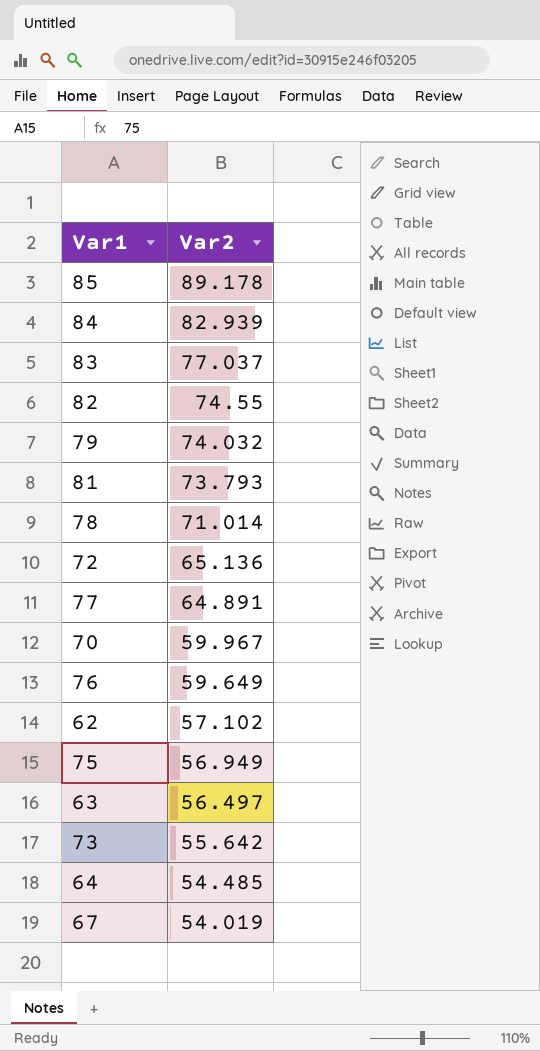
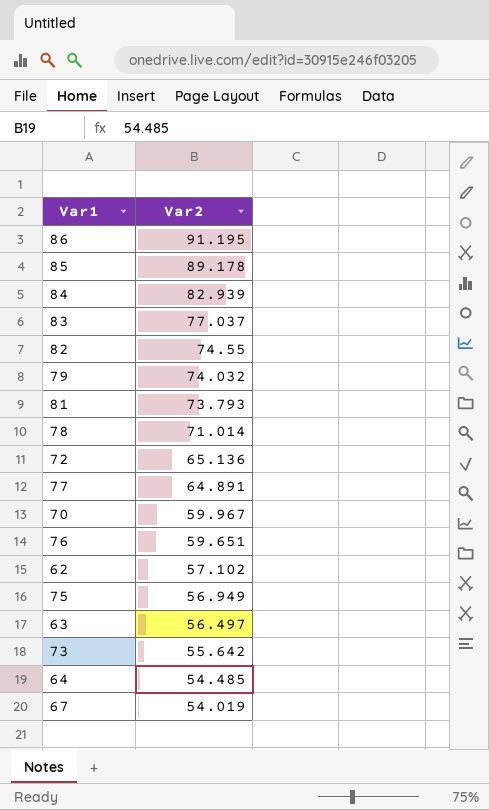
row 86: none -> 91.195
76 | Var2: 59.649 -> 59.651

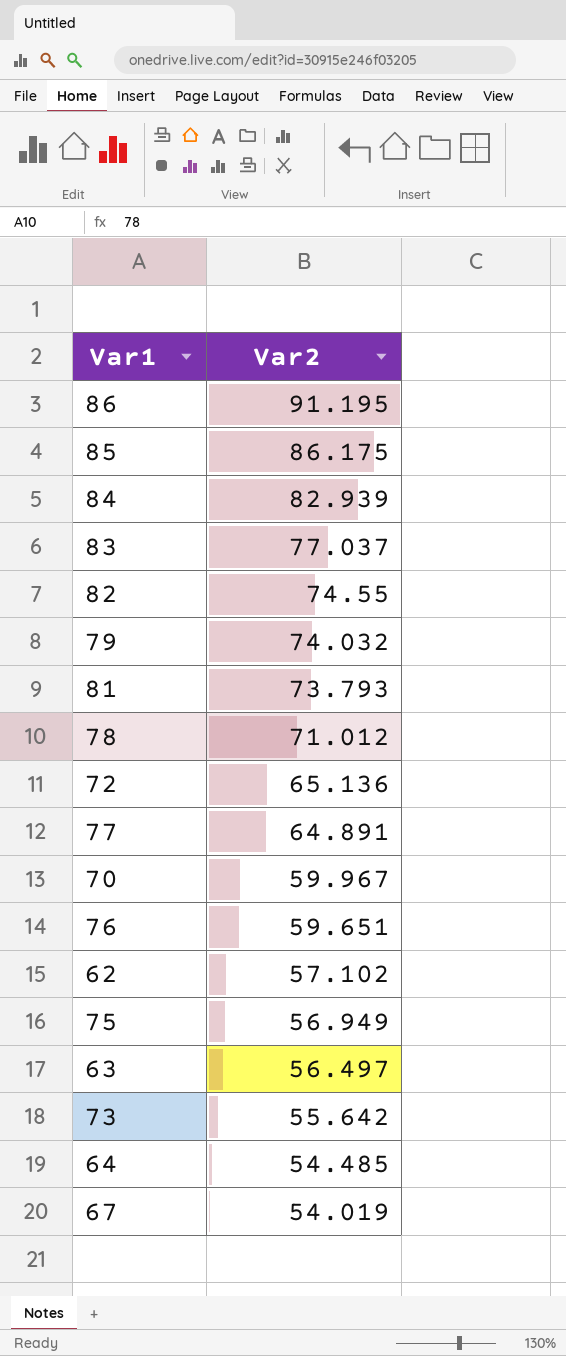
85 | Var2: 89.178 -> 86.175
78 | Var2: 71.014 -> 71.012

